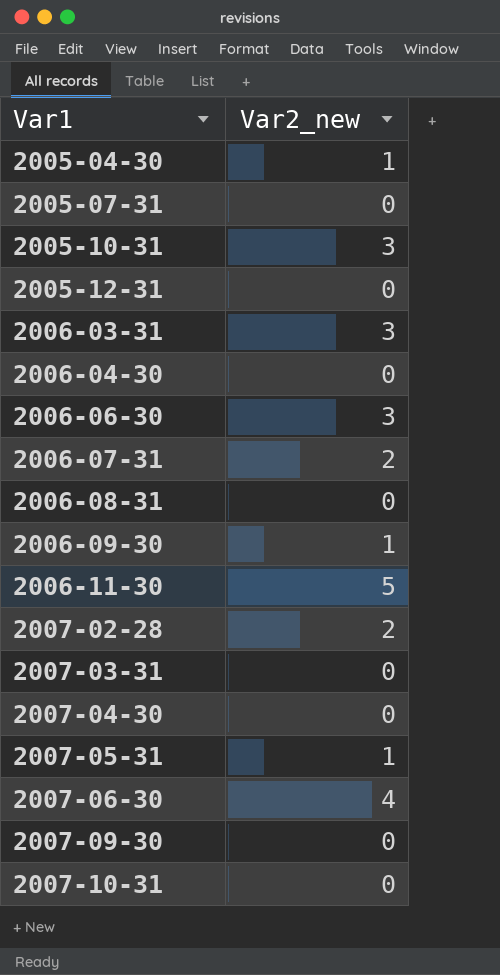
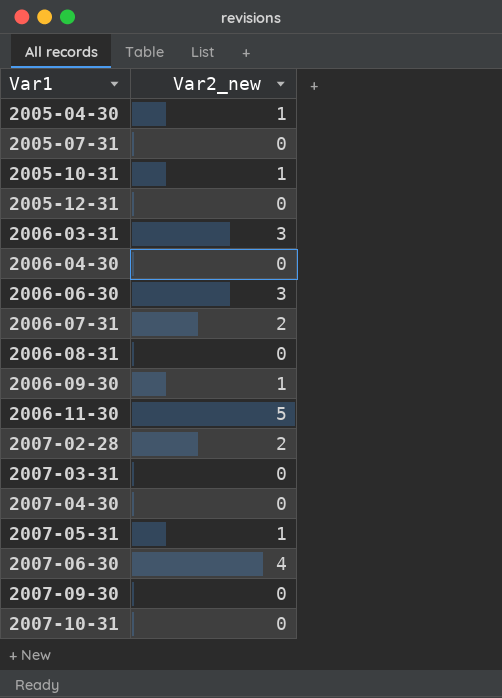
2005-10-31 | Var2_new: 3 -> 1

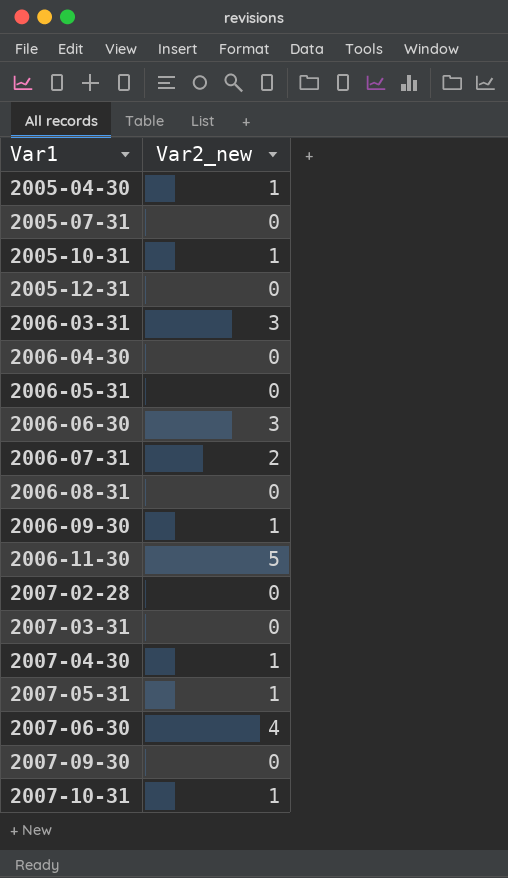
row 2006-05-31: none -> 0
2007-02-28 | Var2_new: 2 -> 0
2007-04-30 | Var2_new: 0 -> 1
2007-10-31 | Var2_new: 0 -> 1

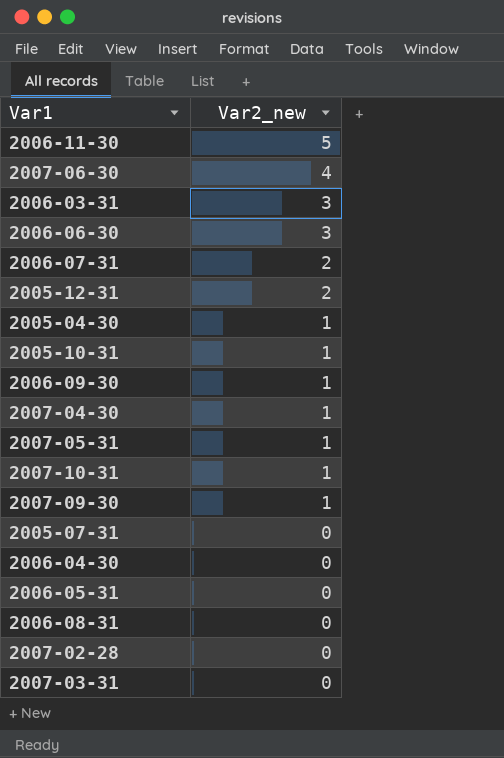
row order: Var1 ascending -> Var2_new descending
2005-12-31 | Var2_new: 0 -> 2
2007-09-30 | Var2_new: 0 -> 1

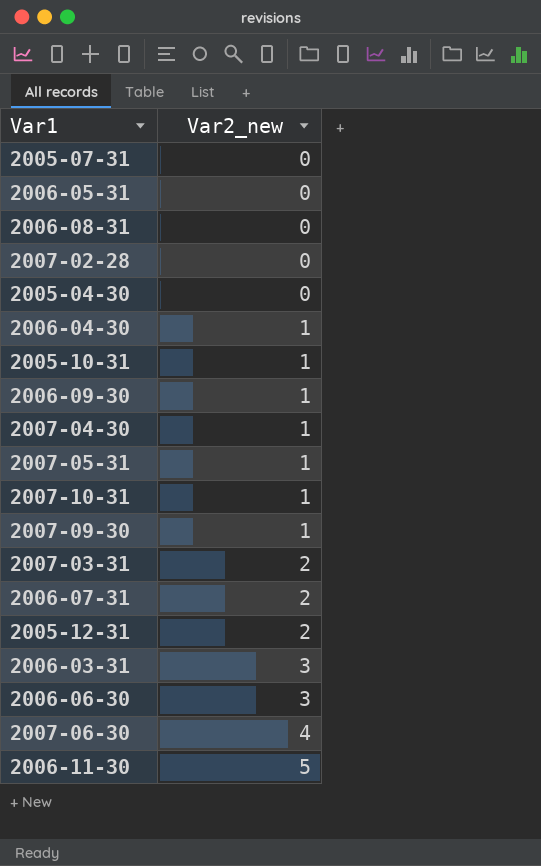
row order: Var2_new descending -> Var2_new ascending
2005-04-30 | Var2_new: 1 -> 0
2006-04-30 | Var2_new: 0 -> 1
2007-03-31 | Var2_new: 0 -> 2

